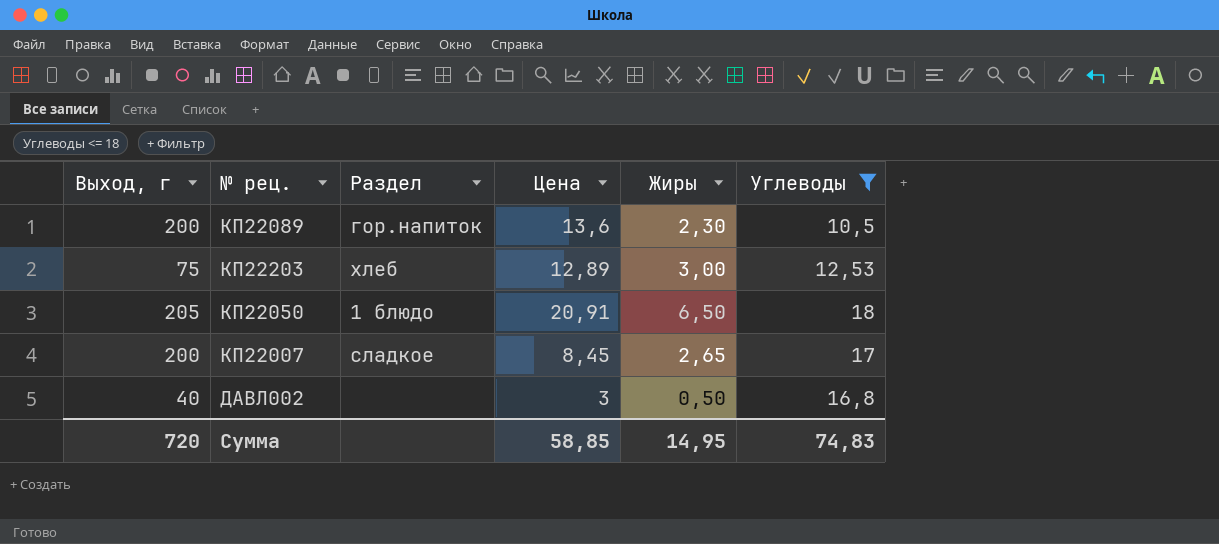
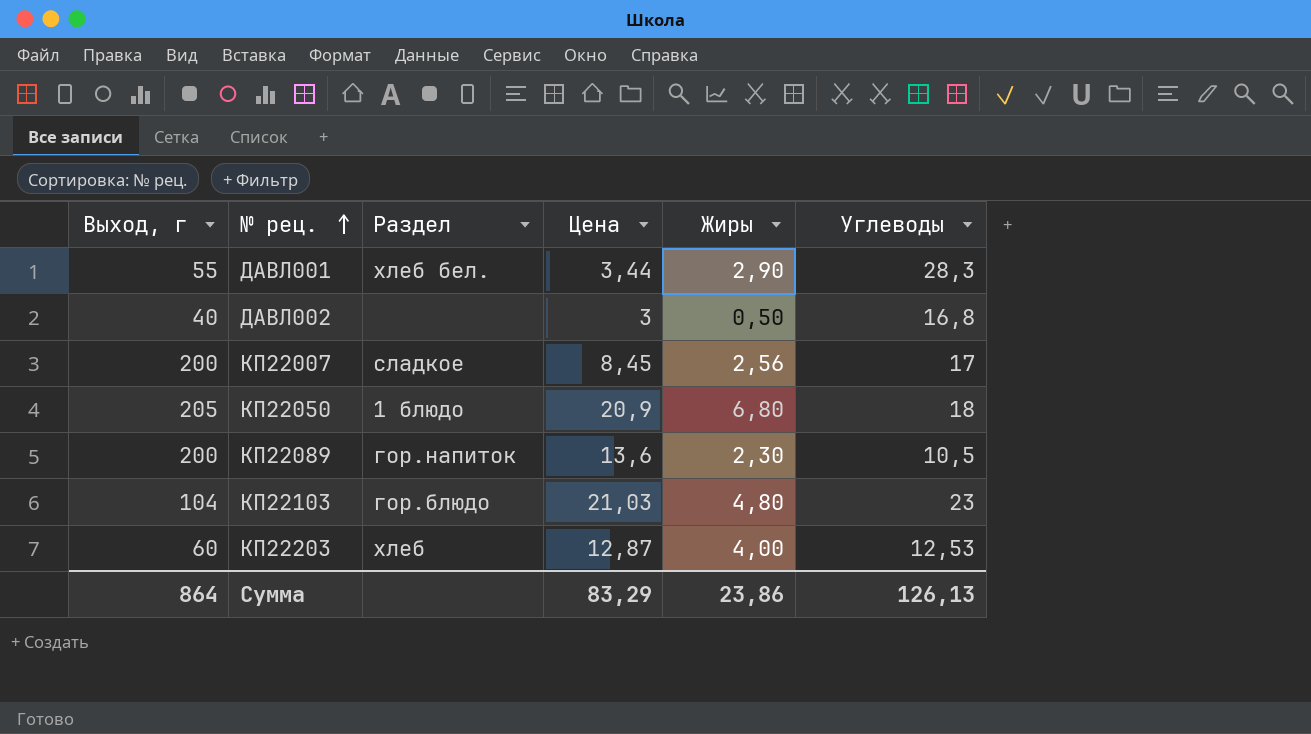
filter: Углеводы <= 18 -> none
row order: none -> № рец. ascending
КП22007 | Жиры: 2,65 -> 2,56
КП22050 | Цена: 20,91 -> 20,9
КП22050 | Жиры: 6,50 -> 6,80
КП22203 | Выход, г: 75 -> 60
КП22203 | Цена: 12,89 -> 12,87
КП22203 | Жиры: 3,00 -> 4,00
Сумма | Выход, г: 720 -> 864
Сумма | Цена: 58,85 -> 83,29
Сумма | Жиры: 14,95 -> 23,86
Сумма | Углеводы: 74,83 -> 126,13

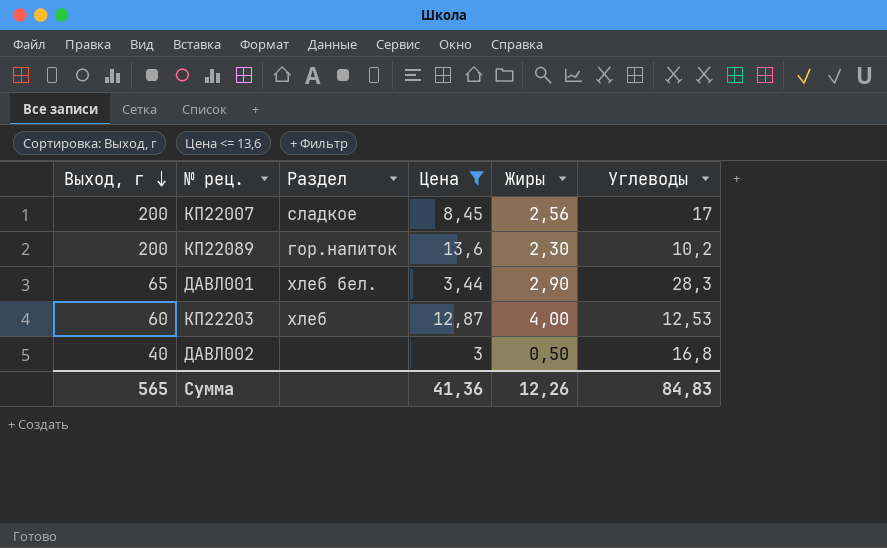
filter: none -> Цена <= 13,6
row order: № рец. ascending -> Выход, г descending
КП22089 | Углеводы: 10,5 -> 10,2
ДАВЛ001 | Выход, г: 55 -> 65
Сумма | Выход, г: 864 -> 565
Сумма | Цена: 83,29 -> 41,36
Сумма | Жиры: 23,86 -> 12,26
Сумма | Углеводы: 126,13 -> 84,83

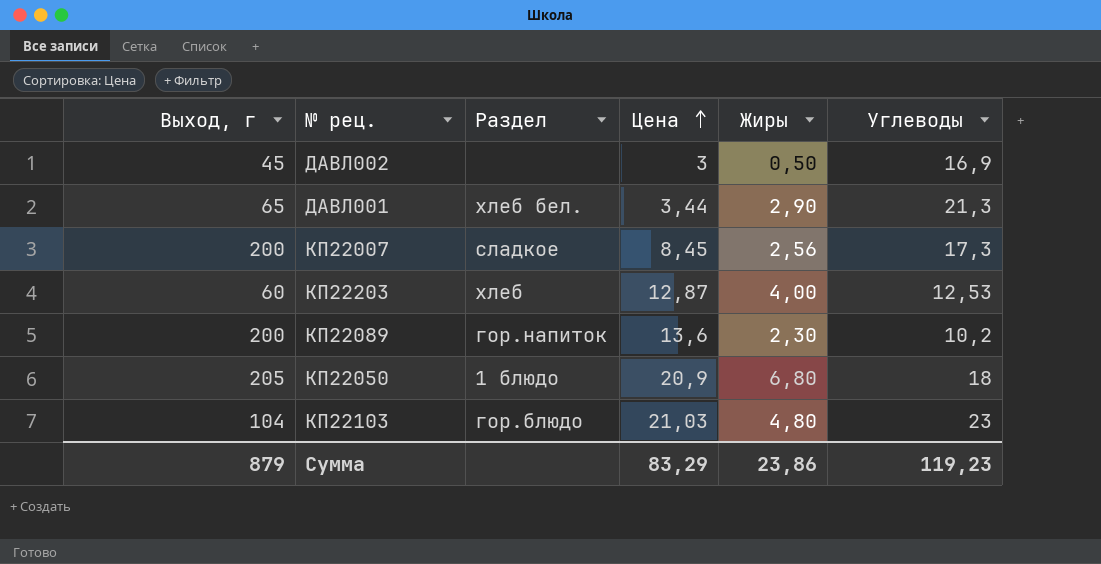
filter: Цена <= 13,6 -> none
row order: Выход, г descending -> Цена ascending
ДАВЛ002 | Выход, г: 40 -> 45
ДАВЛ002 | Углеводы: 16,8 -> 16,9
ДАВЛ001 | Углеводы: 28,3 -> 21,3
КП22007 | Углеводы: 17 -> 17,3
Сумма | Выход, г: 565 -> 879
Сумма | Цена: 41,36 -> 83,29
Сумма | Жиры: 12,26 -> 23,86
Сумма | Углеводы: 84,83 -> 119,23

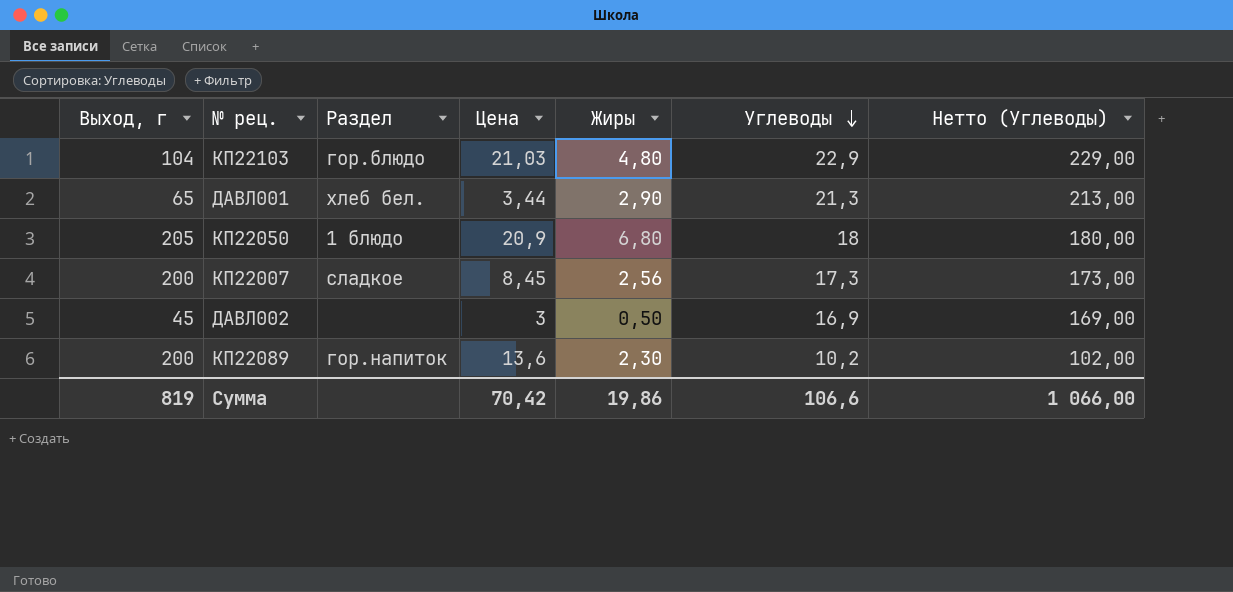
row order: Цена ascending -> Углеводы descending
column Нетто (Углеводы) | formula: none -> [Углеводы] * 10
row КП22203: 60 | хлеб | 12,87 | 4,00 | 12,53 -> none
КП22103 | Углеводы: 23 -> 22,9
Сумма | Выход, г: 879 -> 819
Сумма | Цена: 83,29 -> 70,42
Сумма | Жиры: 23,86 -> 19,86
Сумма | Углеводы: 119,23 -> 106,6

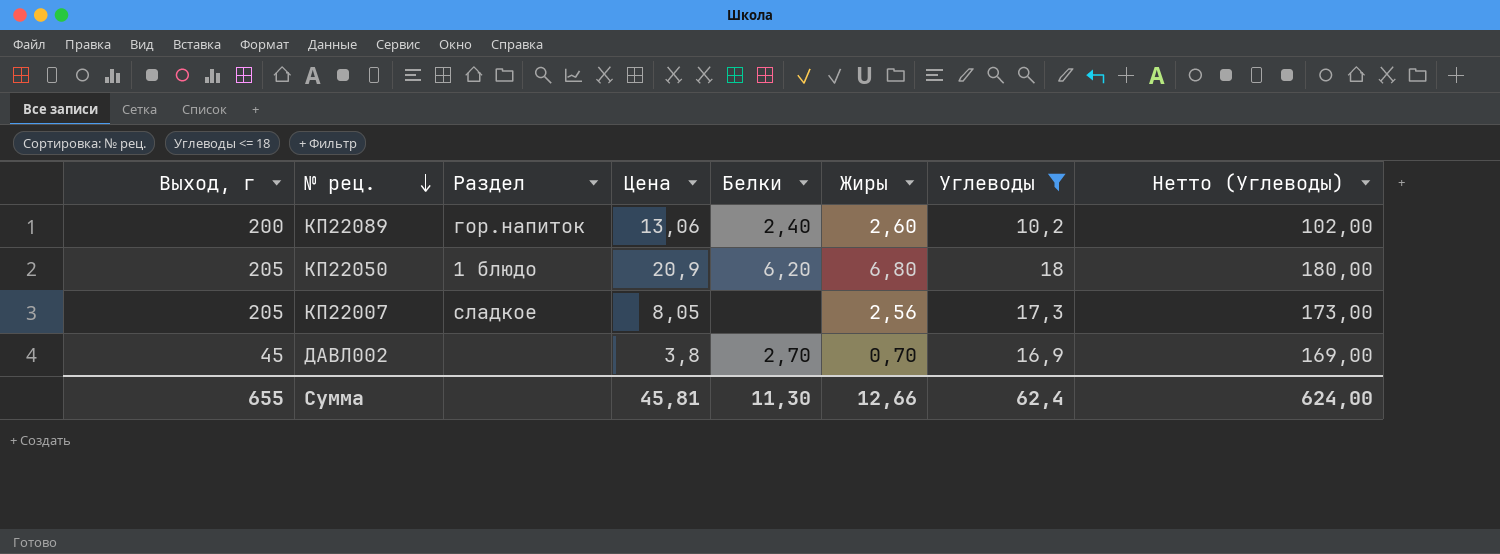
filter: none -> Углеводы <= 18
row order: Углеводы descending -> № рец. descending
column Белки | position: none -> 5
КП22089 | Цена: 13,6 -> 13,06
КП22089 | Жиры: 2,30 -> 2,60
КП22007 | Выход, г: 200 -> 205
КП22007 | Цена: 8,45 -> 8,05
ДАВЛ002 | Цена: 3 -> 3,8
ДАВЛ002 | Жиры: 0,50 -> 0,70
Сумма | Выход, г: 819 -> 655
Сумма | Цена: 70,42 -> 45,81
Сумма | Жиры: 19,86 -> 12,66
Сумма | Углеводы: 106,6 -> 62,4
Сумма | Нетто (Углеводы): 1 066,00 -> 624,00

